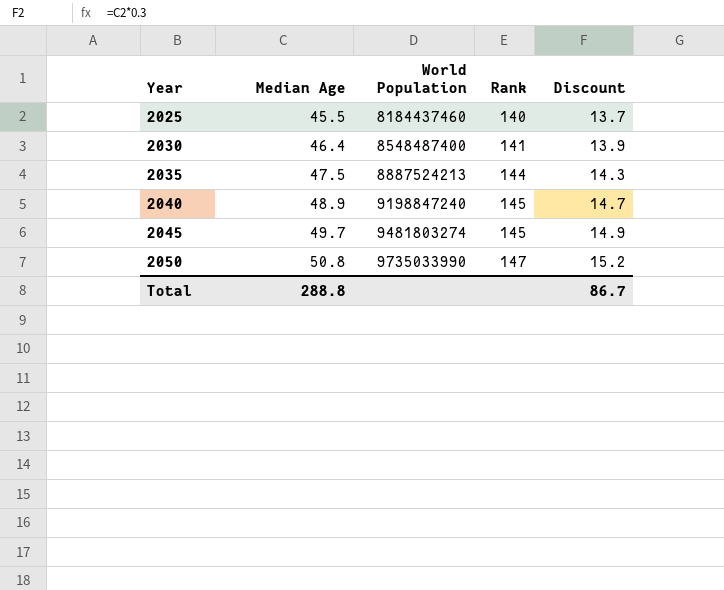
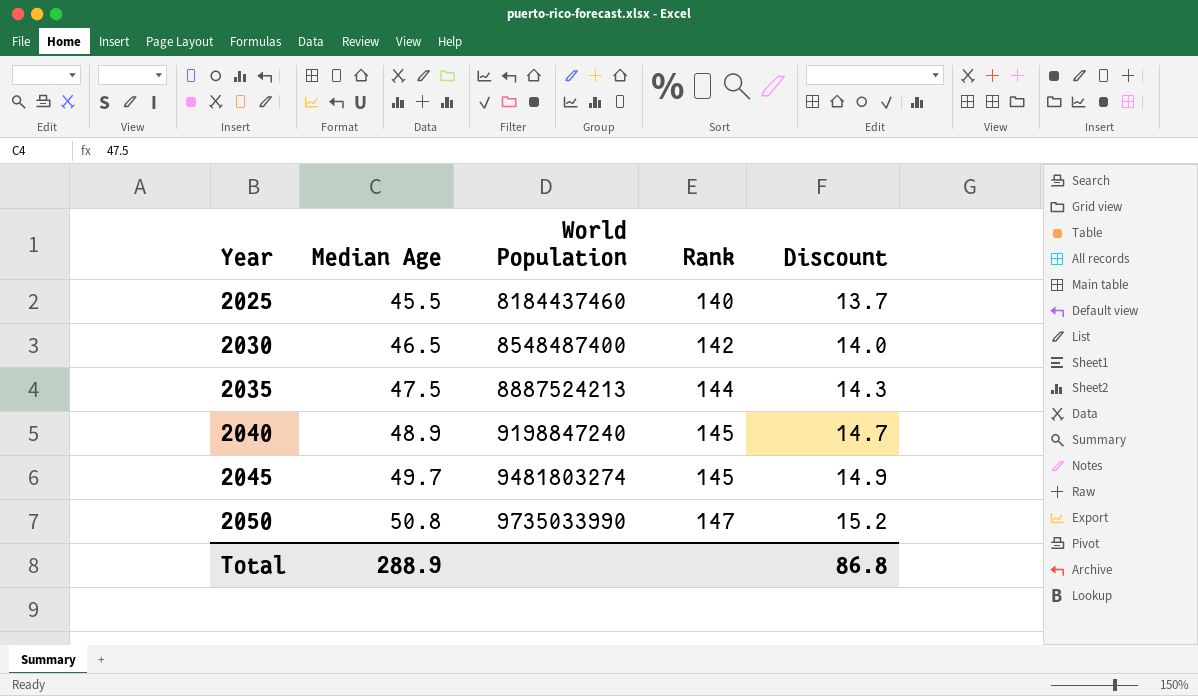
2030 | Median Age: 46.4 -> 46.5
2030 | Rank: 141 -> 142
2030 | Discount: 13.9 -> 14.0
Total | Median Age: 288.8 -> 288.9
Total | Discount: 86.7 -> 86.8

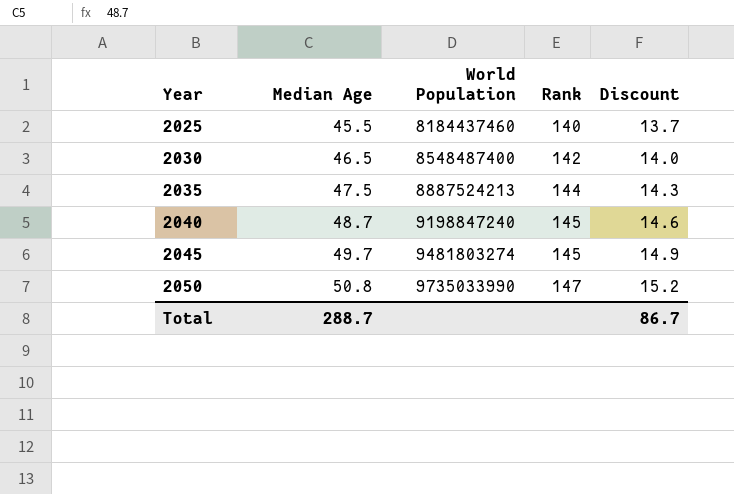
2040 | Median Age: 48.9 -> 48.7
2040 | Discount: 14.7 -> 14.6
Total | Median Age: 288.9 -> 288.7
Total | Discount: 86.8 -> 86.7

